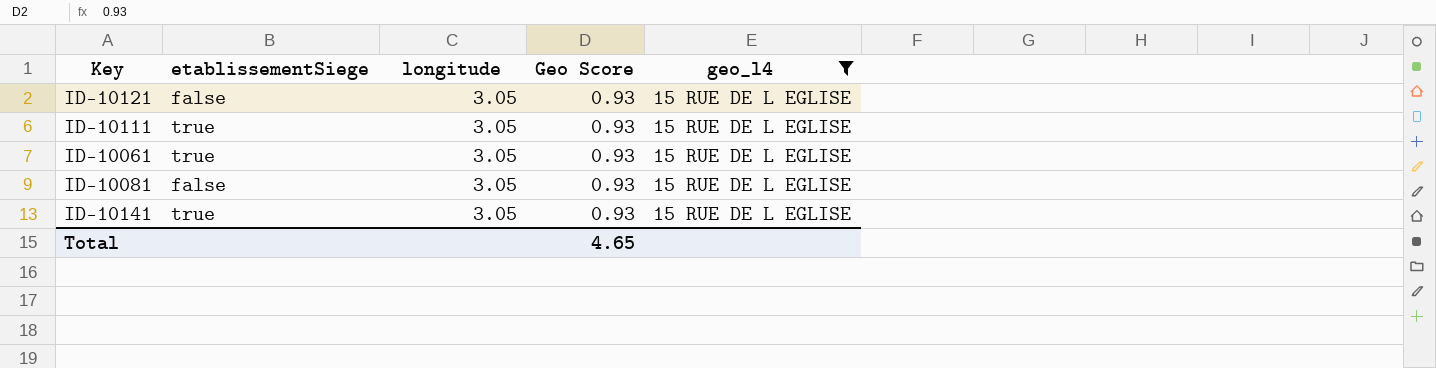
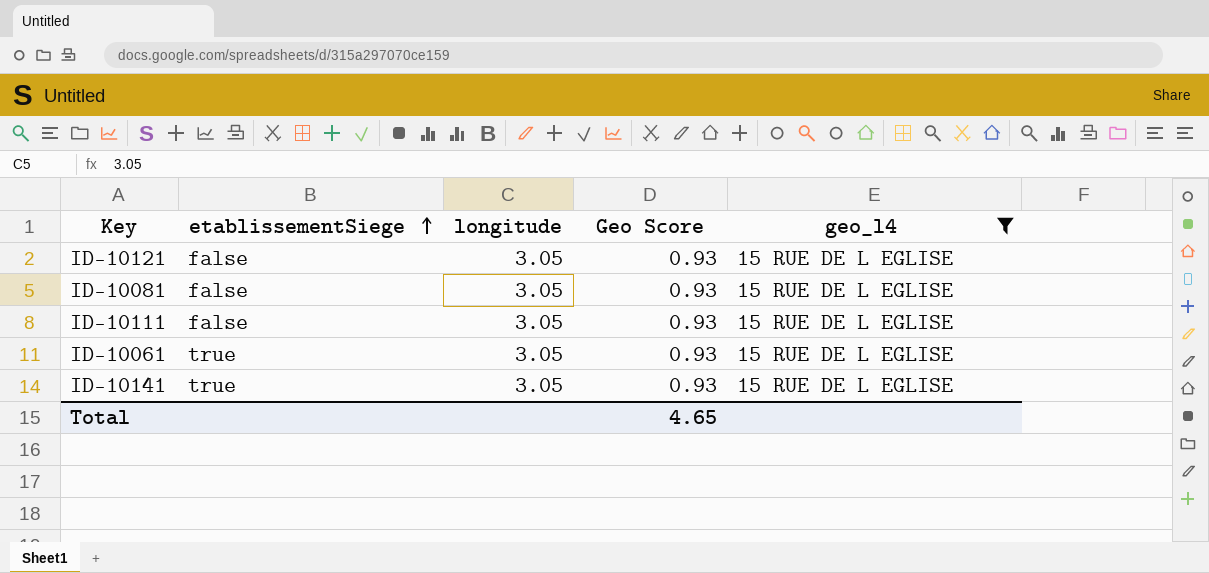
row order: none -> etablissementSiege ascending
ID-10111 | etablissementSiege: true -> false

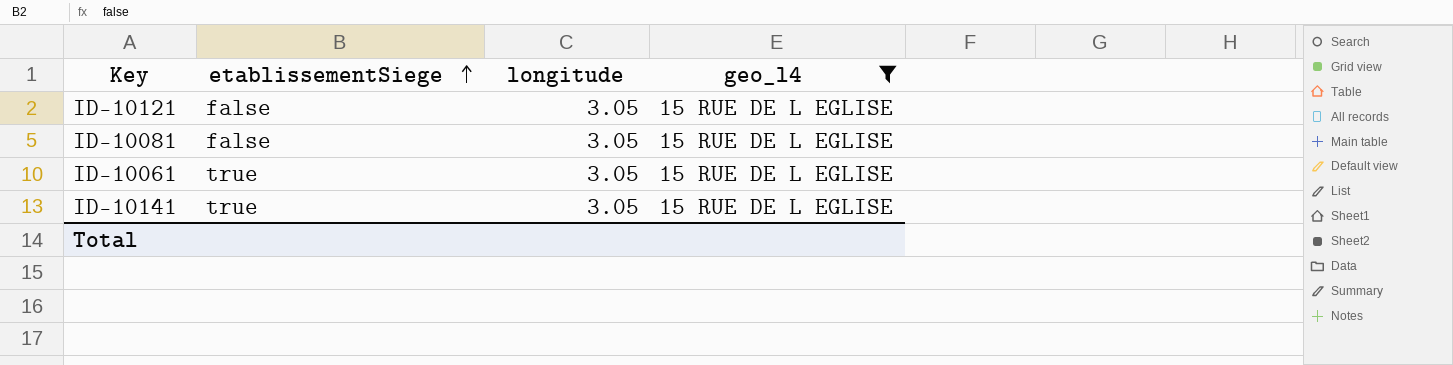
column Geo Score | position: 4 -> none
row ID-10111: false | 3.05 | 0.93 | 15 RUE DE L EGLISE -> none

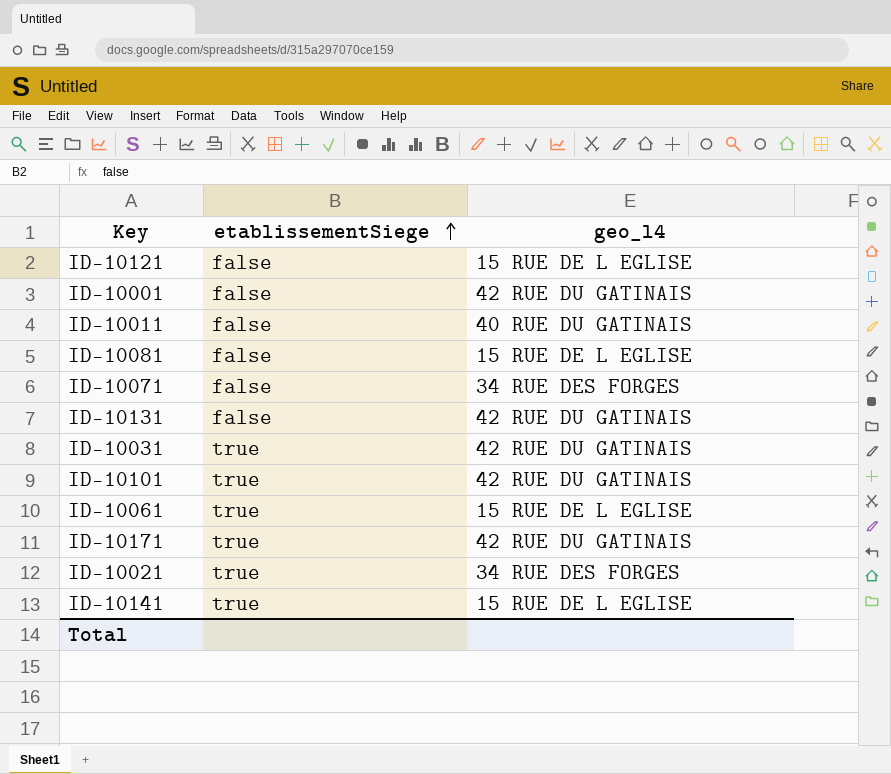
filter: geo_l4 = 15 RUE DE L EGLISE -> none
column longitude | position: 3 -> none

